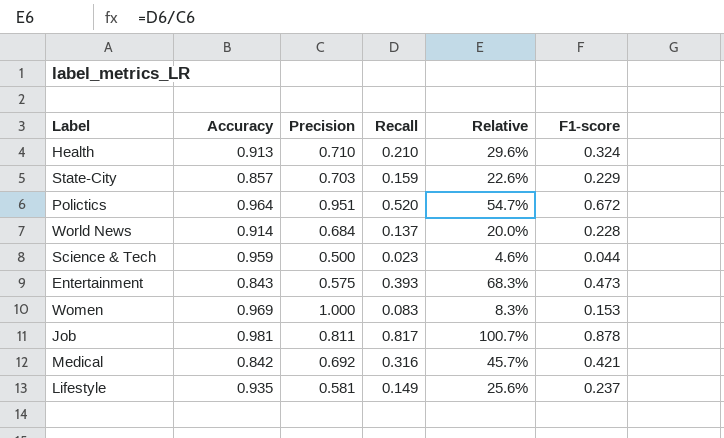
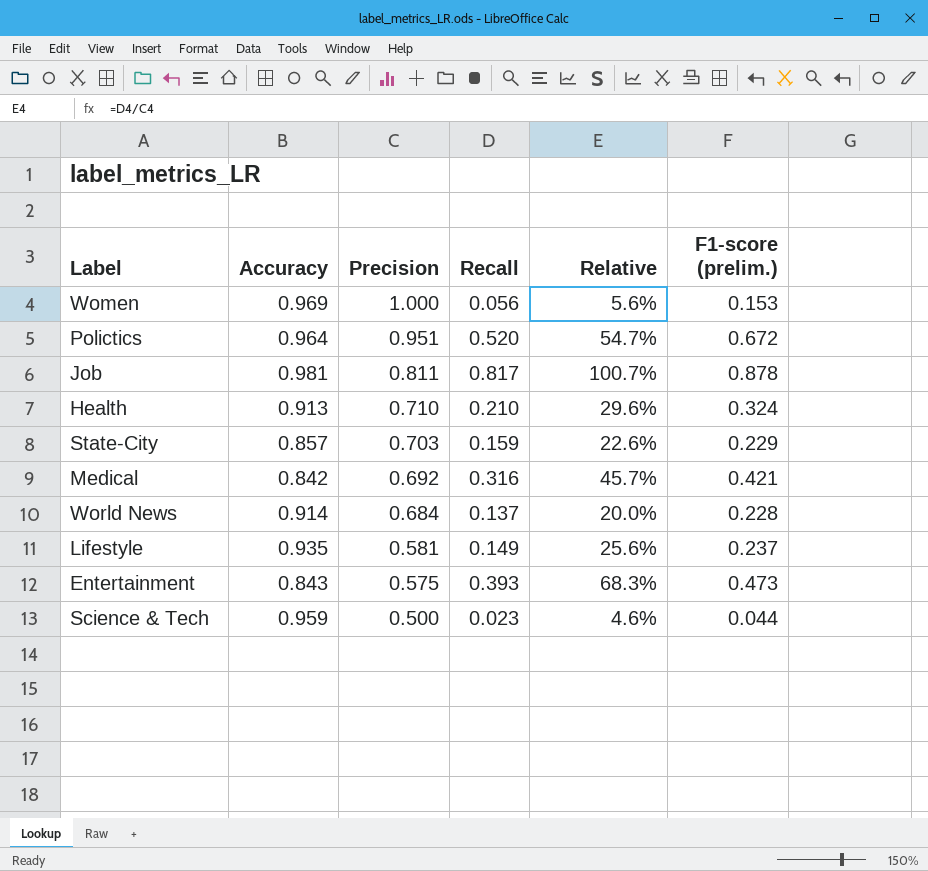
row order: none -> Precision descending
column name: F1-score -> F1-score (prelim.)
Women | Recall: 0.083 -> 0.056
Women | Relative: 8.3% -> 5.6%

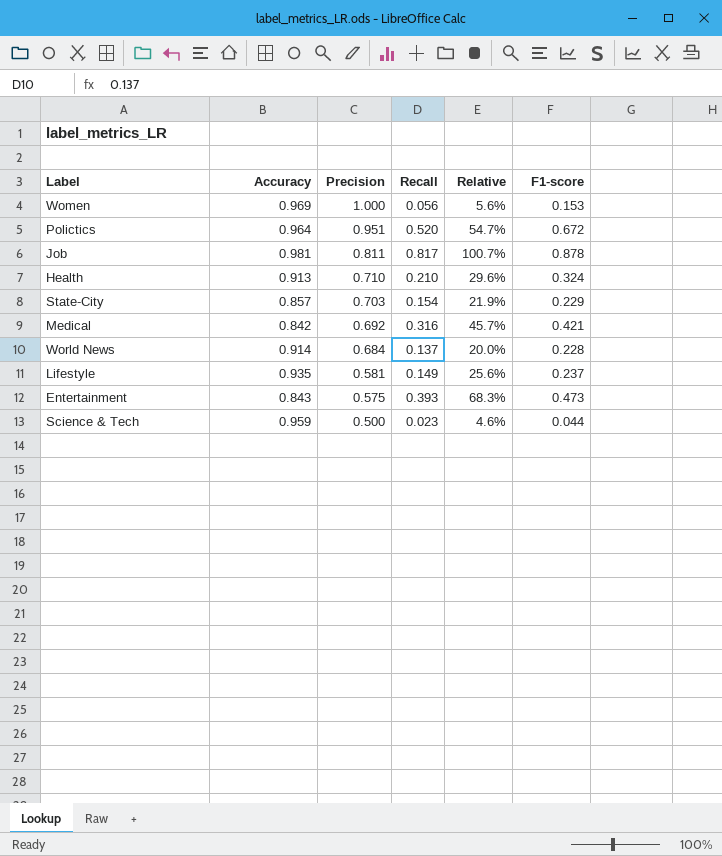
column name: F1-score (prelim.) -> F1-score
State-City | Recall: 0.159 -> 0.154
State-City | Relative: 22.6% -> 21.9%

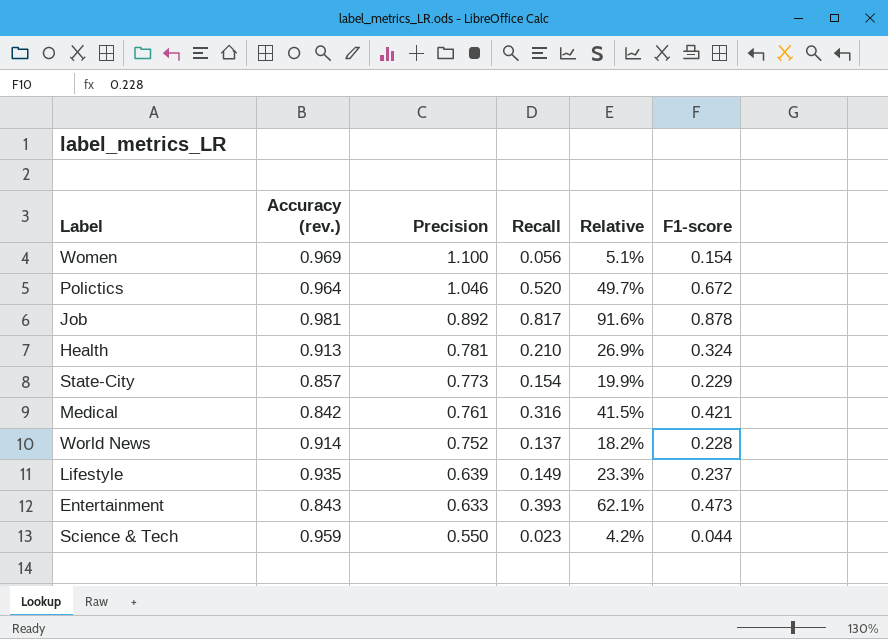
column name: Accuracy -> Accuracy (rev.)
Women | Precision: 1.000 -> 1.100
Women | Relative: 5.6% -> 5.1%
Women | F1-score: 0.153 -> 0.154
Polictics | Precision: 0.951 -> 1.046
Polictics | Relative: 54.7% -> 49.7%
Job | Precision: 0.811 -> 0.892
Job | Relative: 100.7% -> 91.6%
Health | Precision: 0.710 -> 0.781
Health | Relative: 29.6% -> 26.9%
State-City | Precision: 0.703 -> 0.773
State-City | Relative: 21.9% -> 19.9%
Medical | Precision: 0.692 -> 0.761
Medical | Relative: 45.7% -> 41.5%
World News | Precision: 0.684 -> 0.752
World News | Relative: 20.0% -> 18.2%
Lifestyle | Precision: 0.581 -> 0.639
Lifestyle | Relative: 25.6% -> 23.3%
Entertainment | Precision: 0.575 -> 0.633
Entertainment | Relative: 68.3% -> 62.1%
Science & Tech | Precision: 0.500 -> 0.550
Science & Tech | Relative: 4.6% -> 4.2%

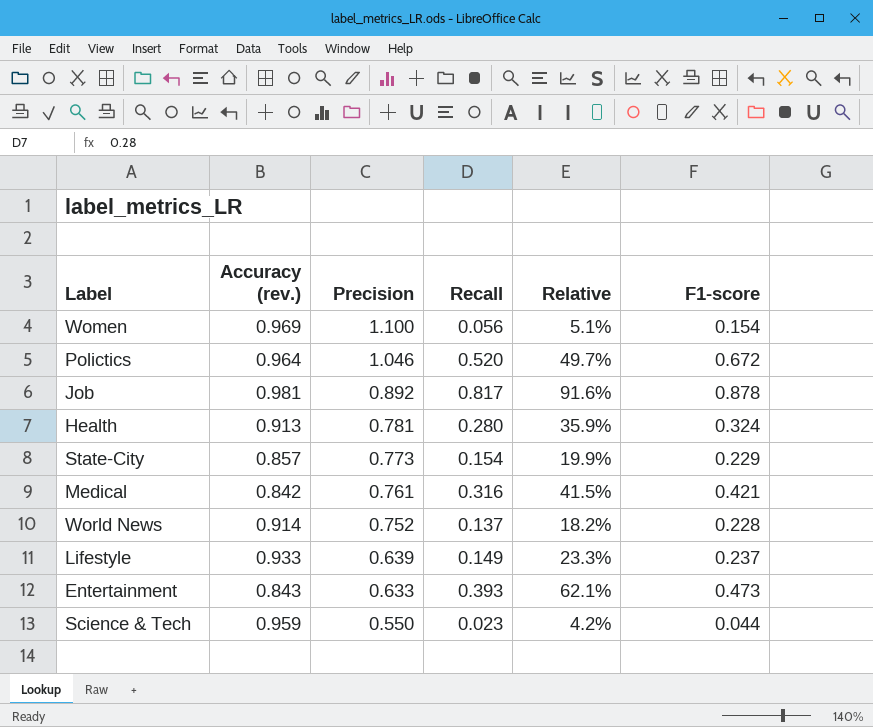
Health | Recall: 0.210 -> 0.280
Health | Relative: 26.9% -> 35.9%
Lifestyle | Accuracy (rev.): 0.935 -> 0.933

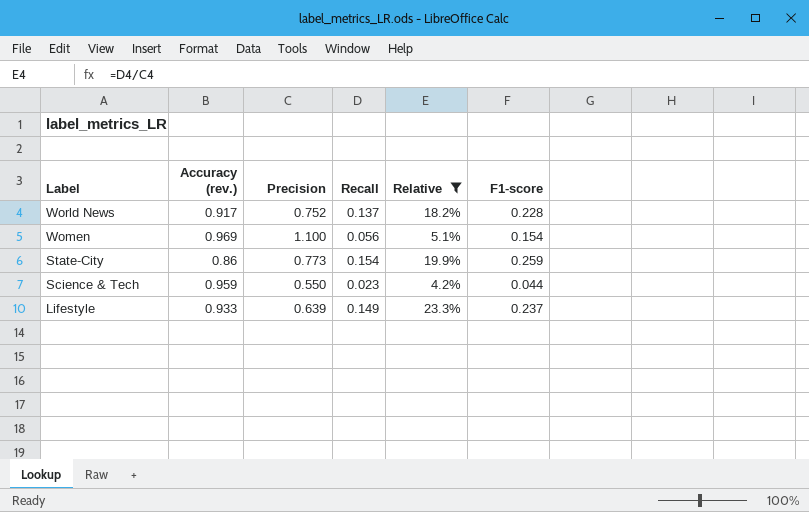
filter: none -> Relative <= 23.3%
row order: Precision descending -> Label descending
World News | Accuracy (rev.): 0.914 -> 0.917
State-City | Accuracy (rev.): 0.857 -> 0.86
State-City | F1-score: 0.229 -> 0.259

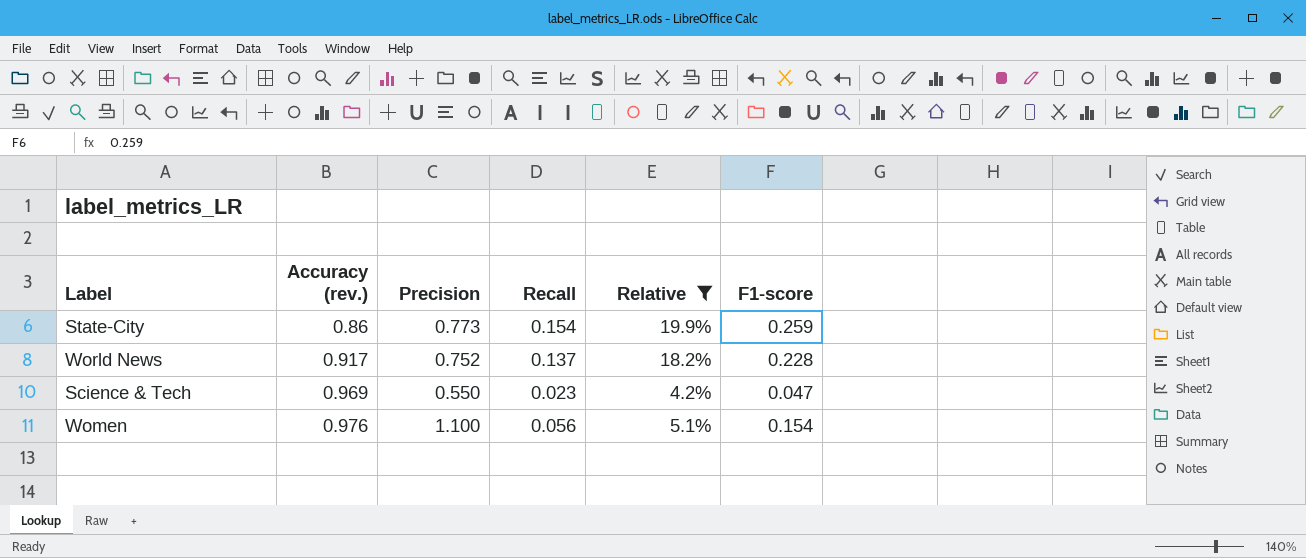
row order: Label descending -> Accuracy (rev.) ascending
row Lifestyle: 0.933 | 0.639 | 0.149 | 23.3% | 0.237 -> none
Science & Tech | Accuracy (rev.): 0.959 -> 0.969
Science & Tech | F1-score: 0.044 -> 0.047
Women | Accuracy (rev.): 0.969 -> 0.976

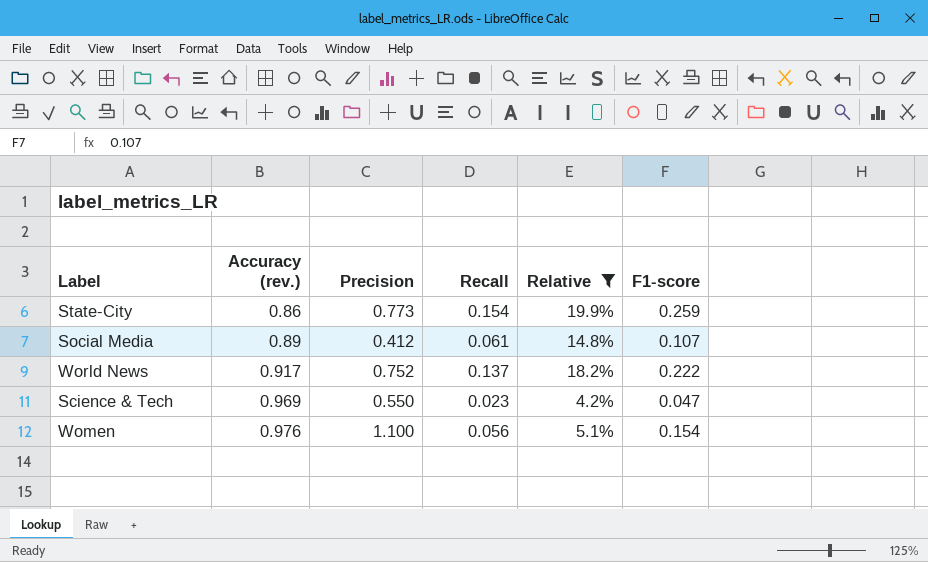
row Social Media: none -> 0.89 | 0.412 | 0.061 | 14.8% | 0.107
World News | F1-score: 0.228 -> 0.222

